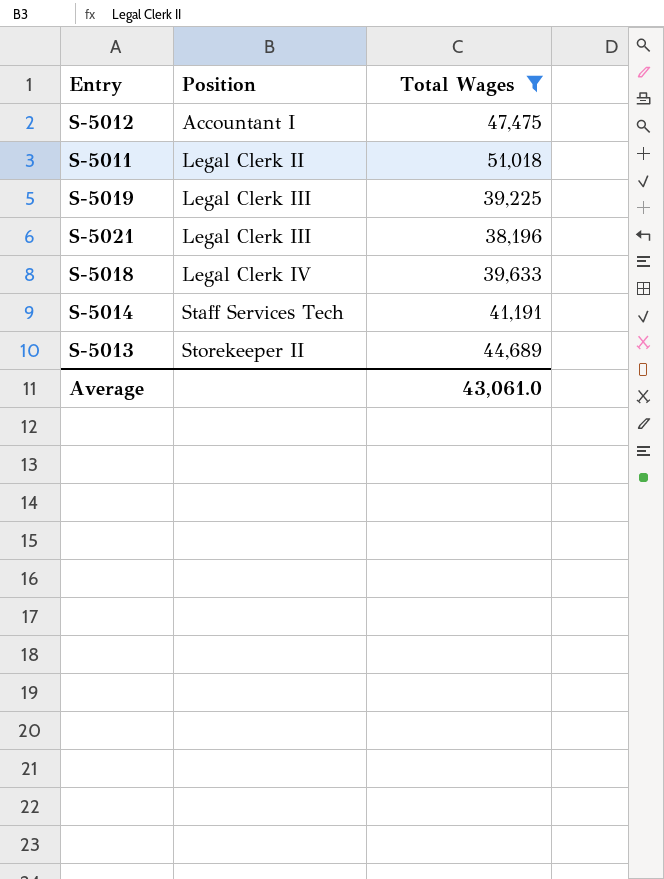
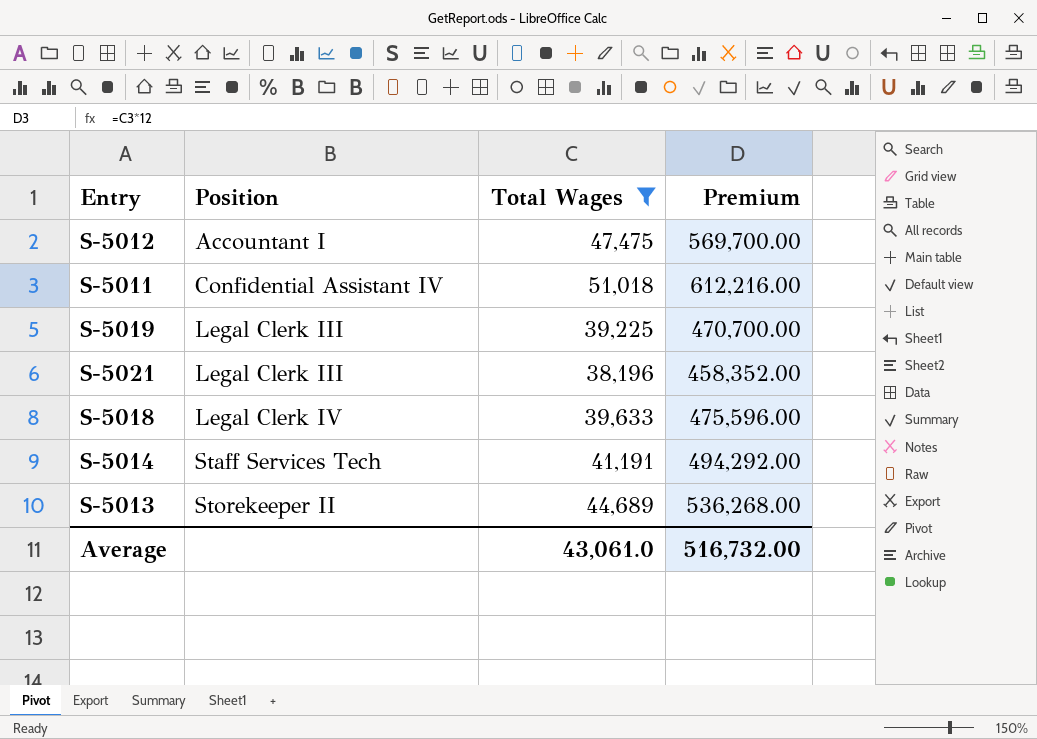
column Premium | formula: none -> [Total Wages] * 12
S-5011 | Position: Legal Clerk II -> Confidential Assistant IV

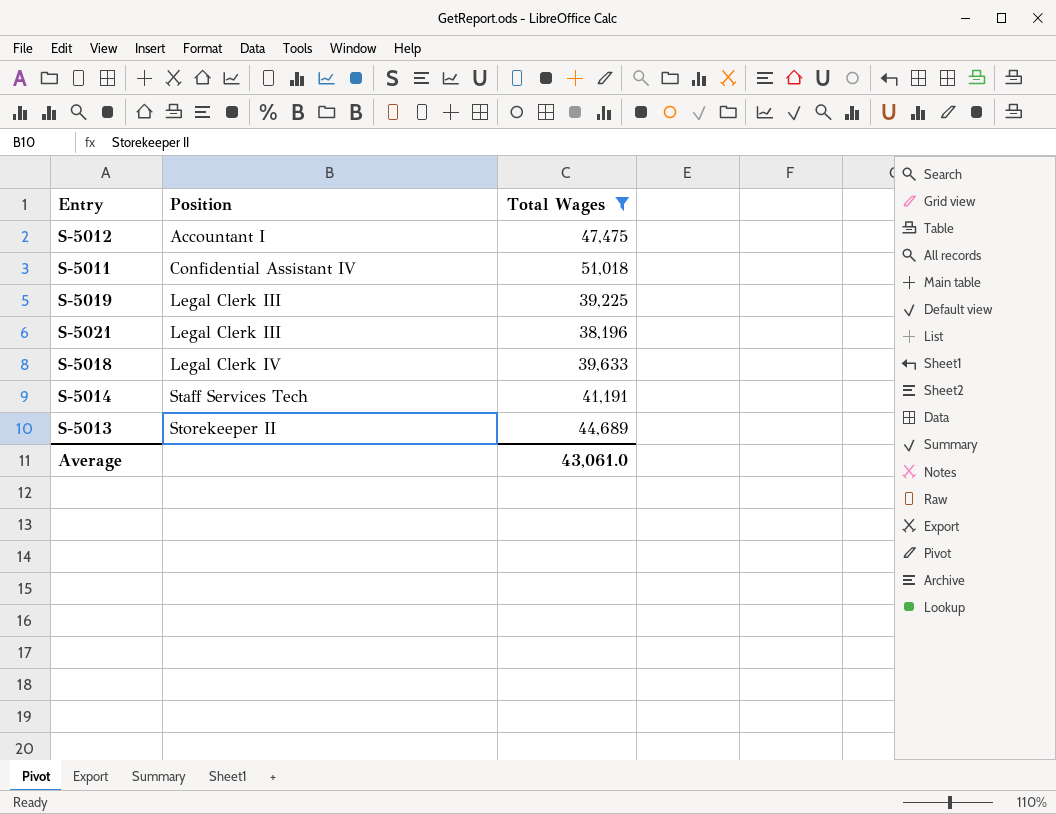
column Premium | formula: [Total Wages] * 12 -> none

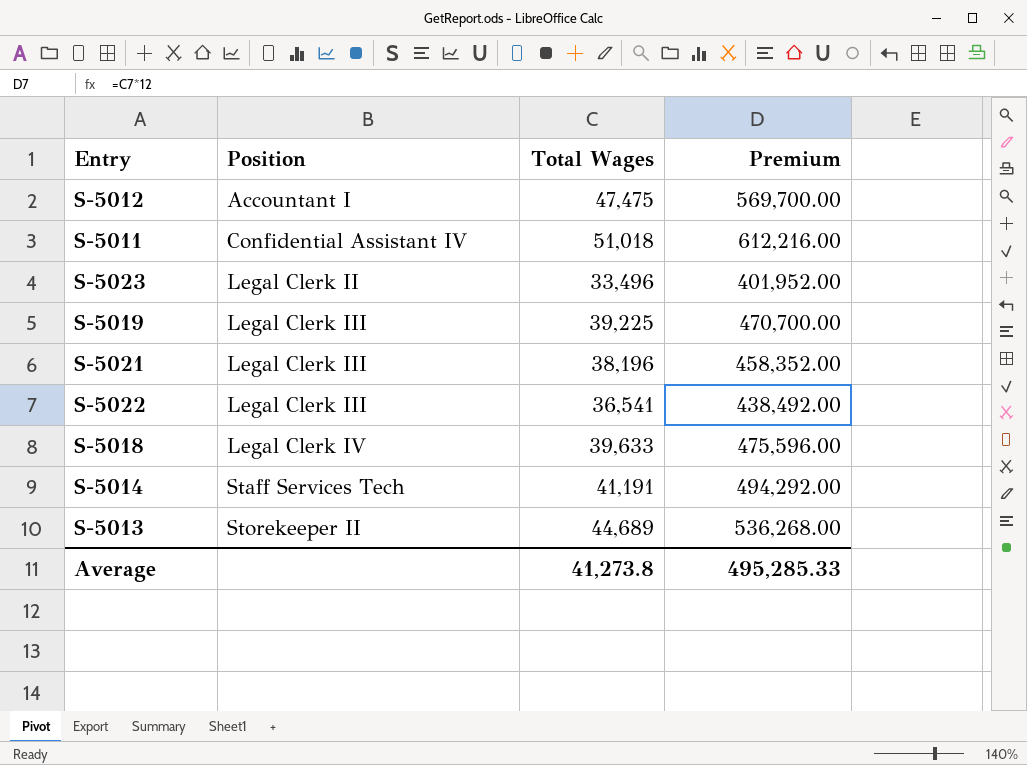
filter: Total Wages >= 38,196 -> none
column Premium | formula: none -> [Total Wages] * 12
Average | Total Wages: 43,061.0 -> 41,273.8

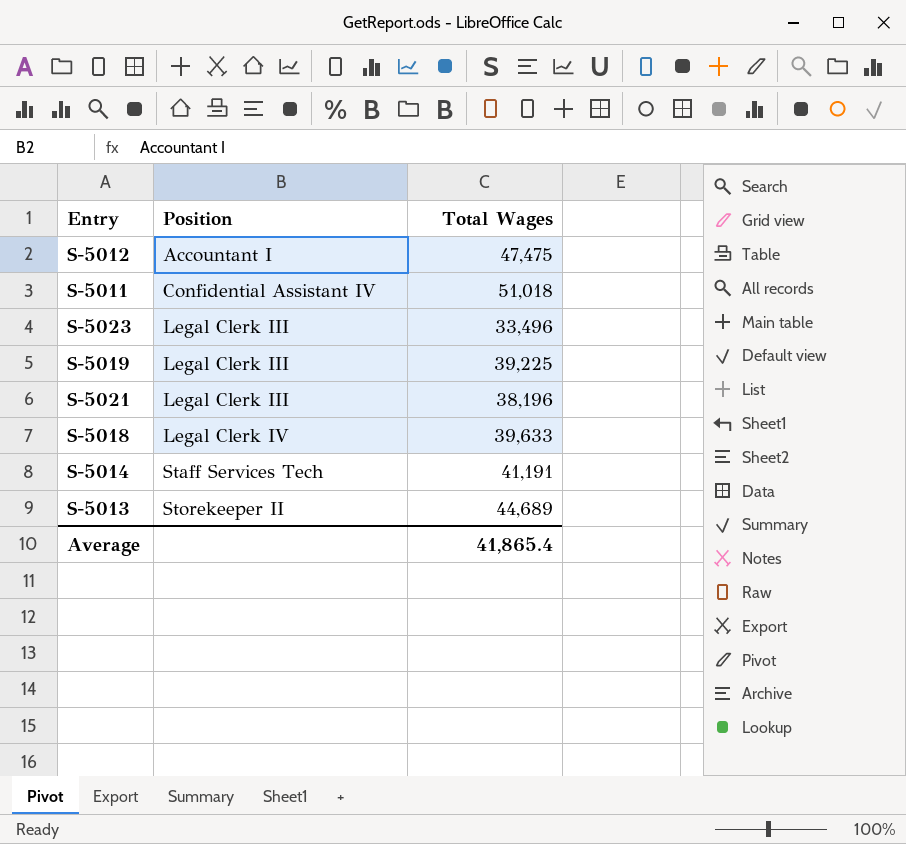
column Premium | formula: [Total Wages] * 12 -> none
row S-5022: Legal Clerk III | 36,541 | 438,492.00 -> none
S-5023 | Position: Legal Clerk II -> Legal Clerk III
Average | Total Wages: 41,273.8 -> 41,865.4

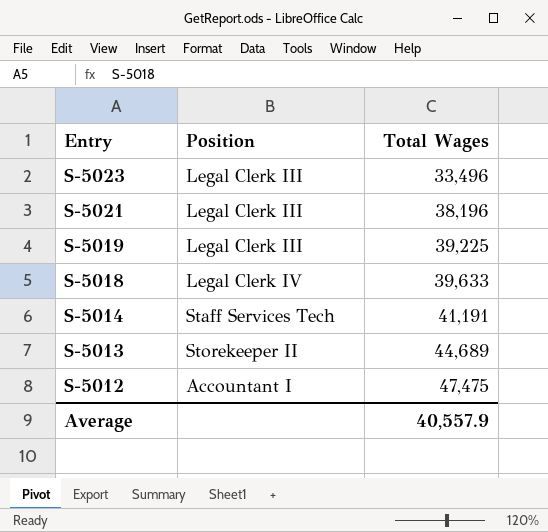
row order: Position ascending -> Entry descending
row S-5011: Confidential Assistant IV | 51,018 -> none
Average | Total Wages: 41,865.4 -> 40,557.9

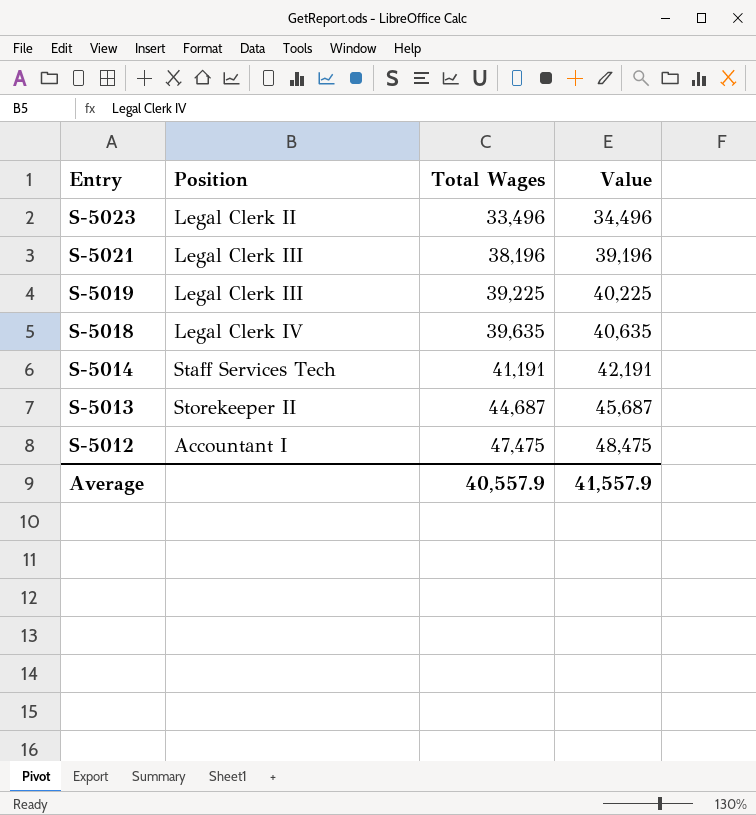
column Value | formula: none -> [Total Wages] + 1000
S-5023 | Position: Legal Clerk III -> Legal Clerk II
S-5018 | Total Wages: 39,633 -> 39,635
S-5013 | Total Wages: 44,689 -> 44,687

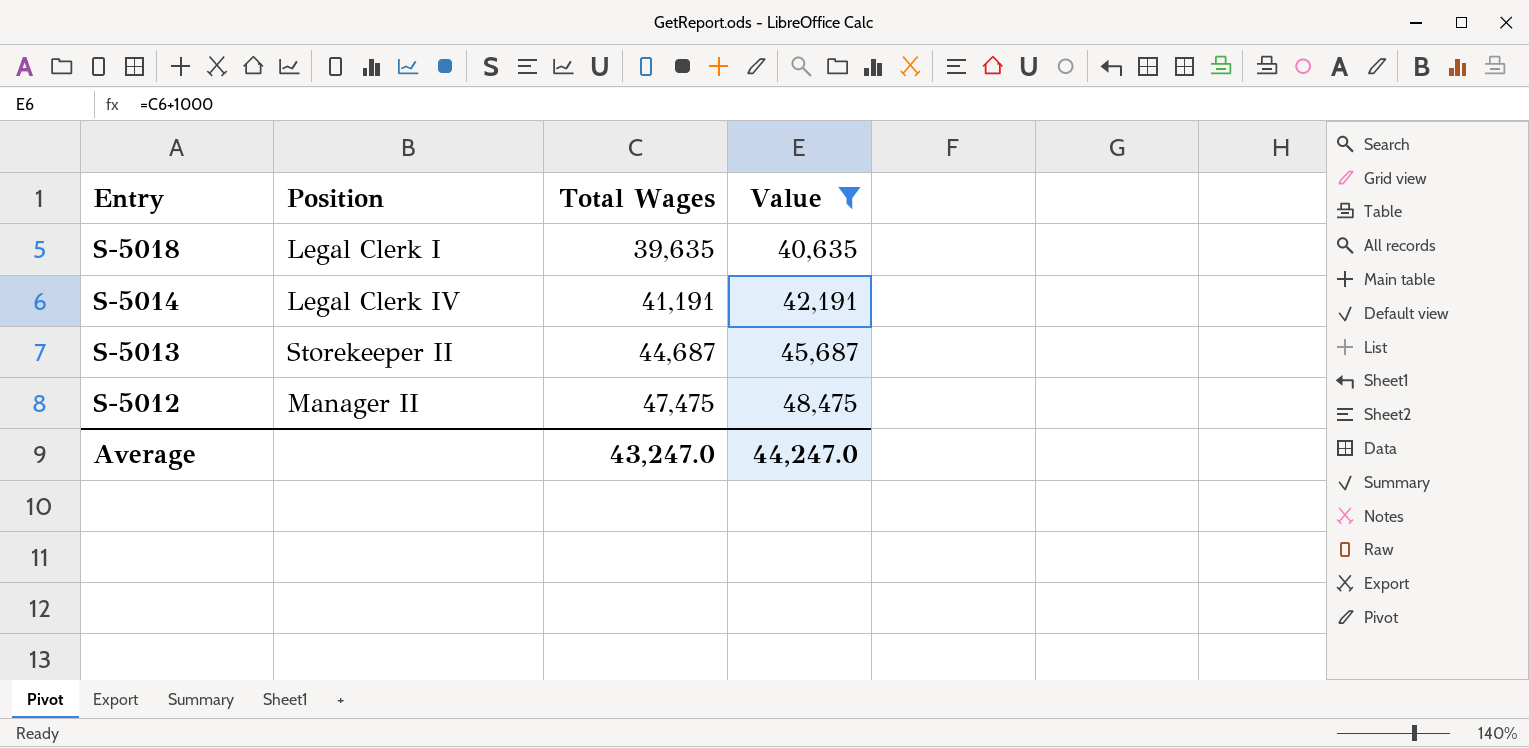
filter: none -> Value >= 40,635
S-5018 | Position: Legal Clerk IV -> Legal Clerk I
S-5014 | Position: Staff Services Tech -> Legal Clerk IV
S-5012 | Position: Accountant I -> Manager II
Average | Total Wages: 40,557.9 -> 43,247.0
Average | Value: 41,557.9 -> 44,247.0

